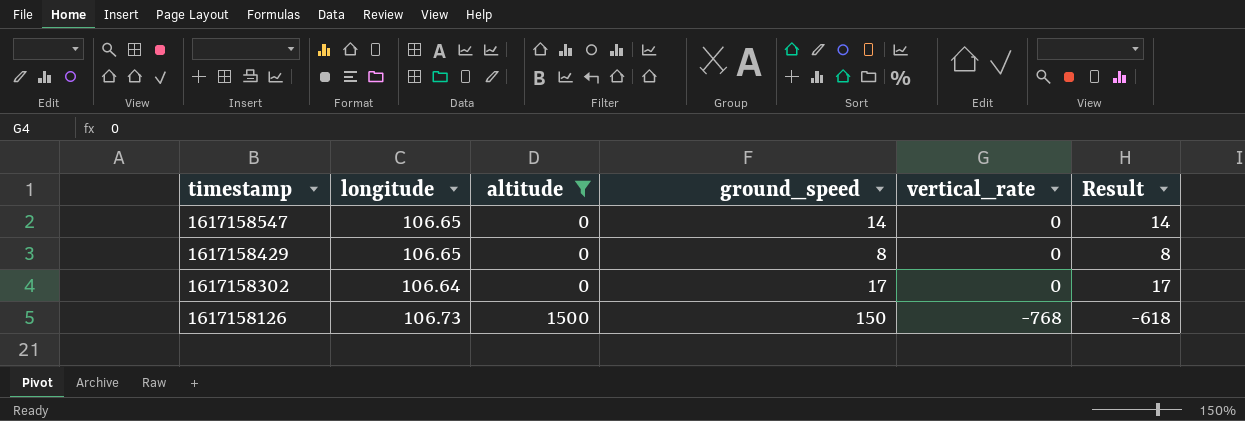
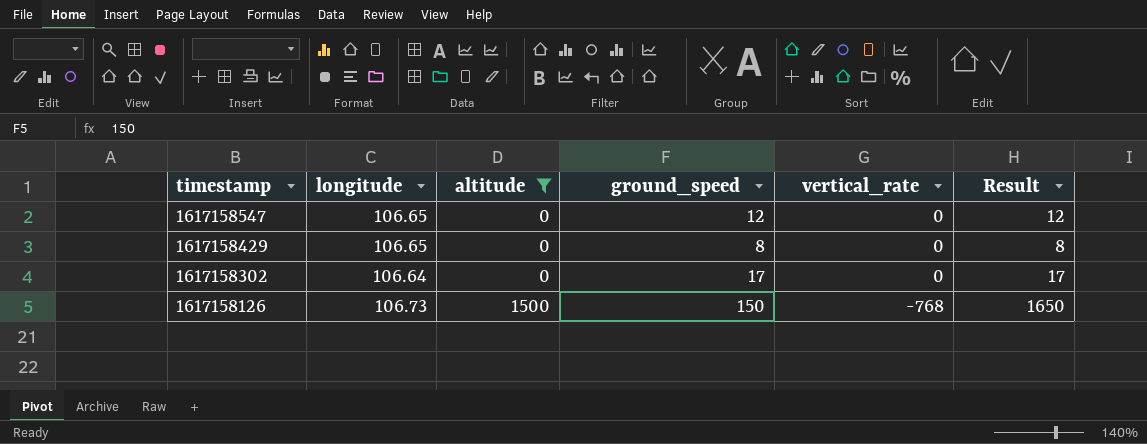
column Result | formula: [ground_speed] + [vertical_rate] -> [altitude] + [ground_speed]
1617158547 | ground_speed: 14 -> 12

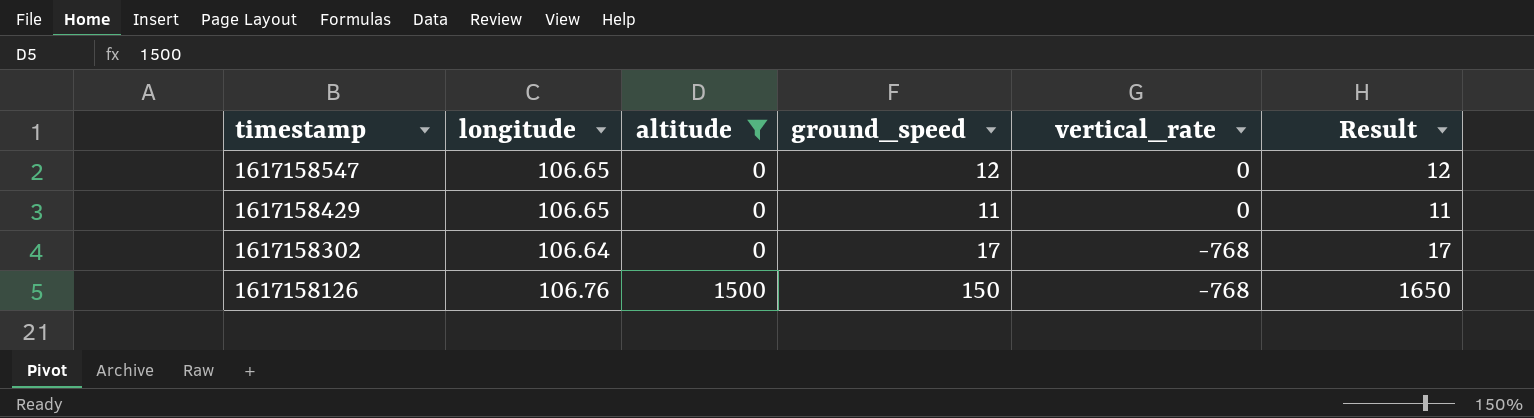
1617158429 | ground_speed: 8 -> 11
1617158429 | Result: 8 -> 11
1617158302 | vertical_rate: 0 -> -768
1617158126 | longitude: 106.73 -> 106.76

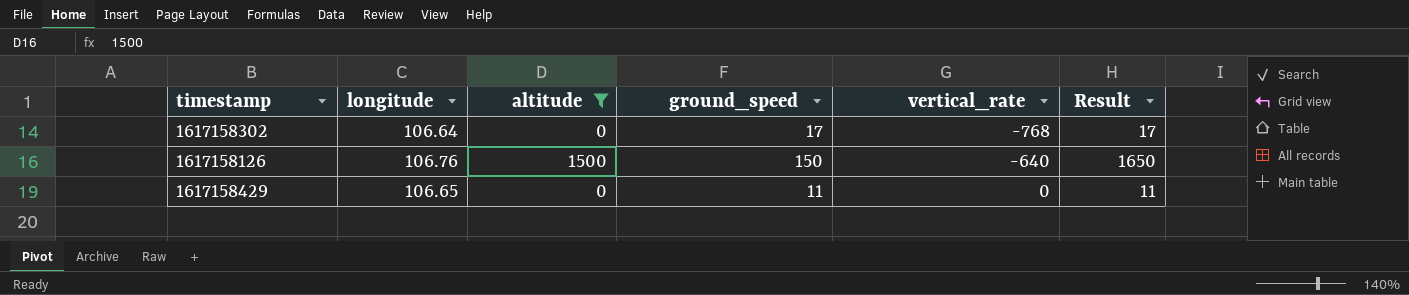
row order: timestamp descending -> vertical_rate ascending
row 1617158547: 106.65 | 0 | 12 | 0 | 12 -> none
1617158126 | vertical_rate: -768 -> -640

